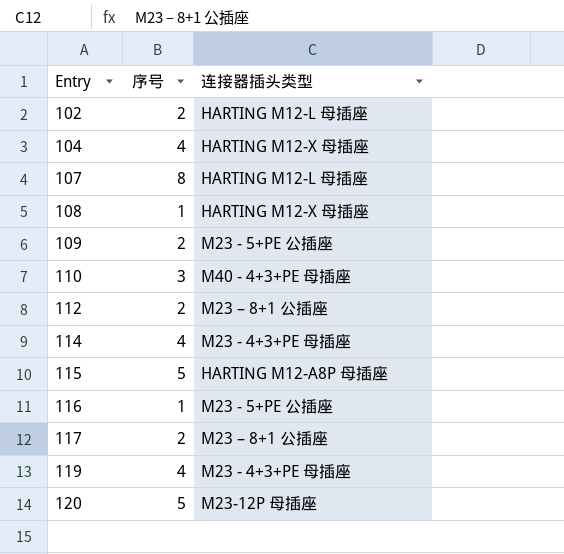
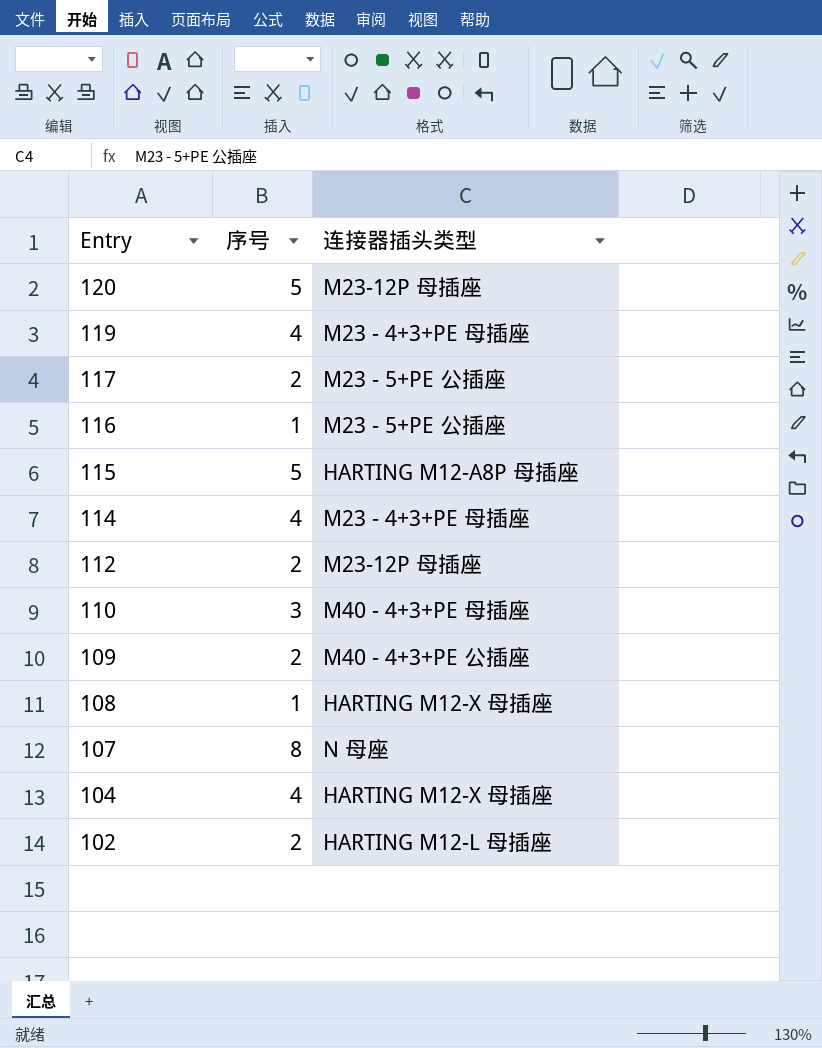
row order: Entry ascending -> Entry descending
117 | 连接器插头类型: M23 – 8+1 公插座 -> M23 - 5+PE 公插座
112 | 连接器插头类型: M23 – 8+1 公插座 -> M23-12P 母插座
109 | 连接器插头类型: M23 - 5+PE 公插座 -> M40 - 4+3+PE 公插座
107 | 连接器插头类型: HARTING M12-L 母插座 -> N 母座

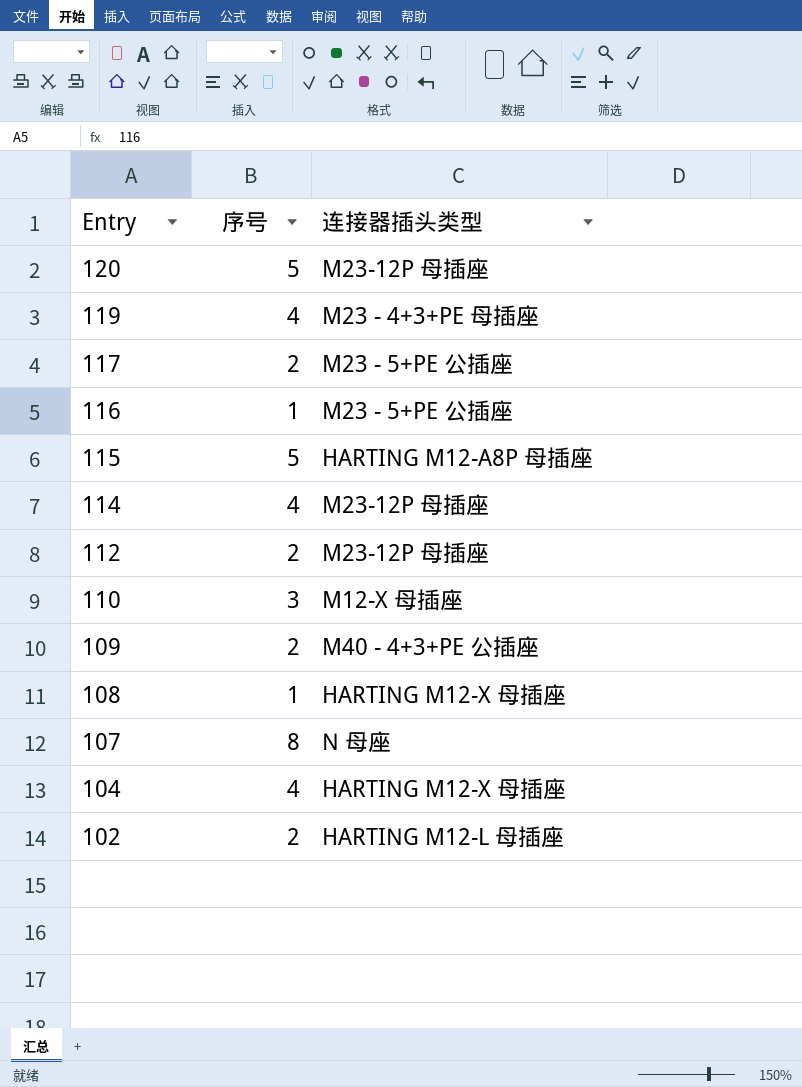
114 | 连接器插头类型: M23 - 4+3+PE 母插座 -> M23-12P 母插座
110 | 连接器插头类型: M40 - 4+3+PE 母插座 -> M12-X 母插座

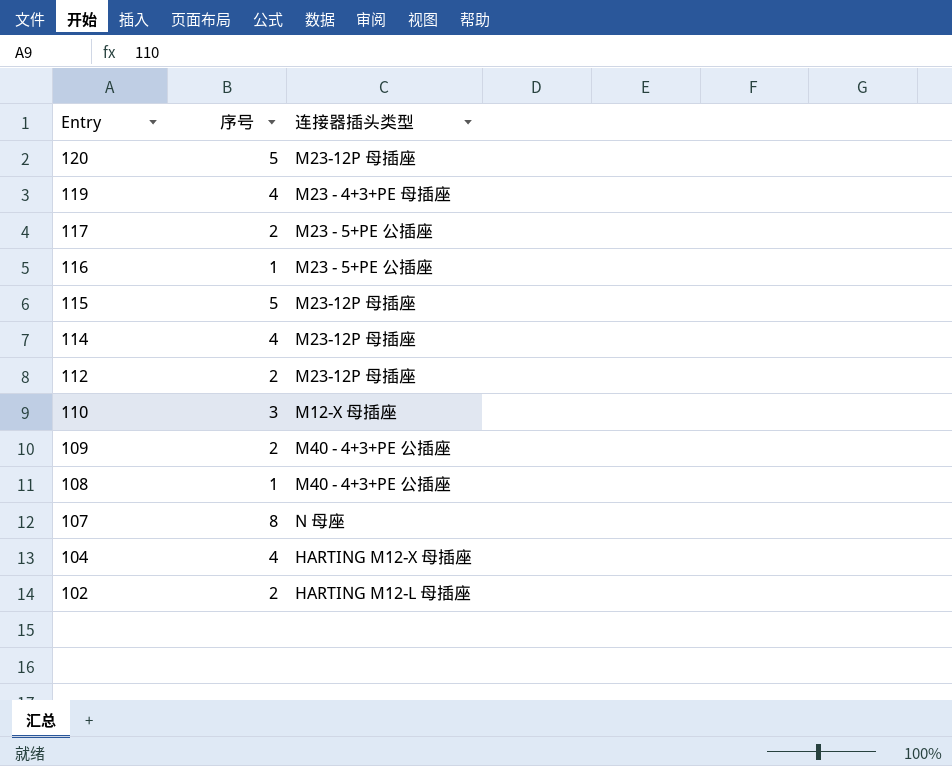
115 | 连接器插头类型: HARTING M12-A8P 母插座 -> M23-12P 母插座
108 | 连接器插头类型: HARTING M12-X 母插座 -> M40 - 4+3+PE 公插座

